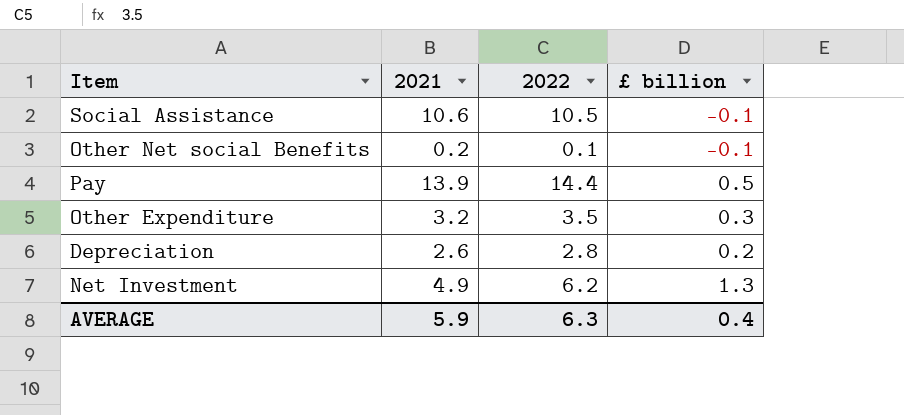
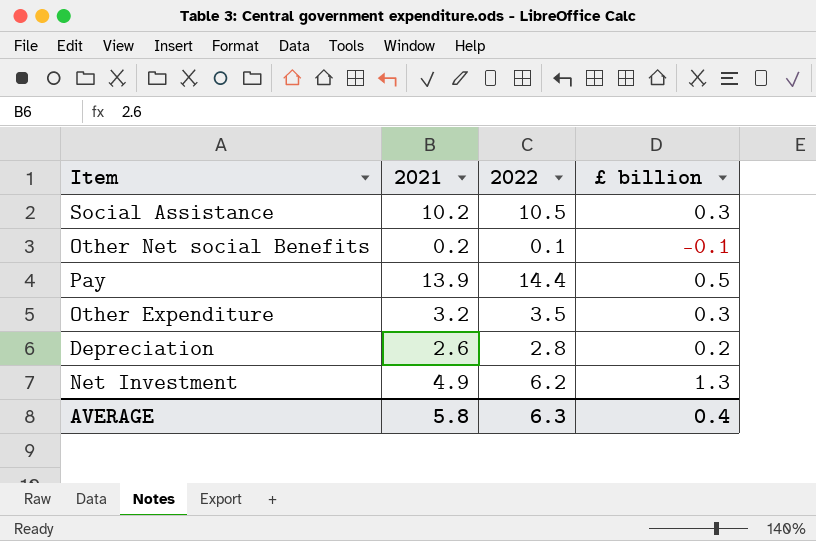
Social Assistance | 2021: 10.6 -> 10.2
Social Assistance | £ billion: -0.1 -> 0.3
AVERAGE | 2021: 5.9 -> 5.8

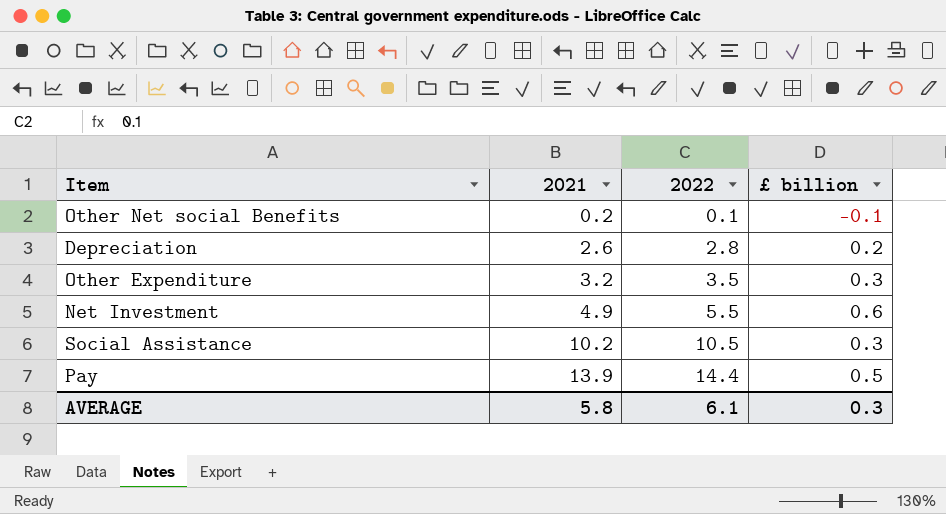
row order: none -> 2021 ascending
Net Investment | 2022: 6.2 -> 5.5
Net Investment | £ billion: 1.3 -> 0.6
AVERAGE | 2022: 6.3 -> 6.1
AVERAGE | £ billion: 0.4 -> 0.3

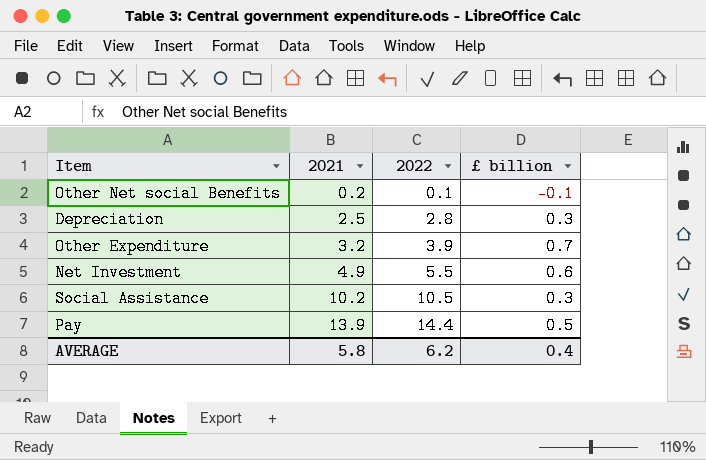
Depreciation | 2021: 2.6 -> 2.5
Depreciation | £ billion: 0.2 -> 0.3
Other Expenditure | 2022: 3.5 -> 3.9
Other Expenditure | £ billion: 0.3 -> 0.7
AVERAGE | 2022: 6.1 -> 6.2
AVERAGE | £ billion: 0.3 -> 0.4

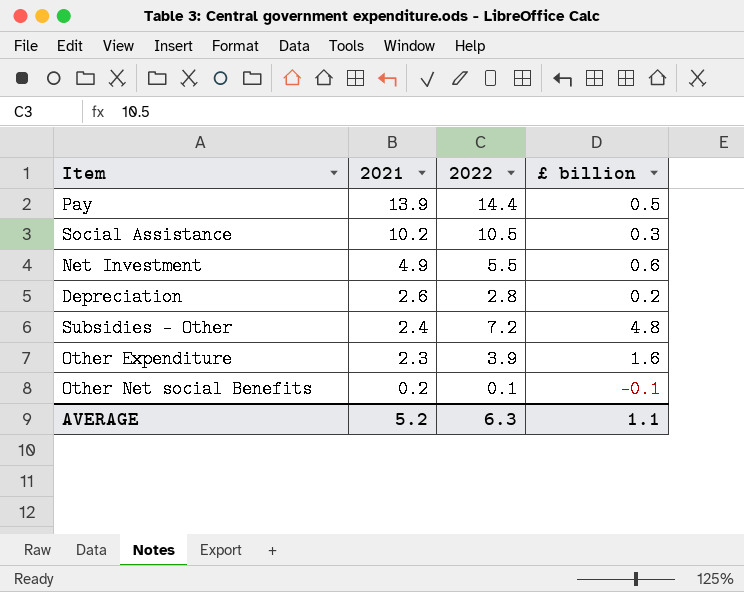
row order: 2021 ascending -> 2021 descending
Depreciation | 2021: 2.5 -> 2.6
Depreciation | £ billion: 0.3 -> 0.2
row Subsidies - Other: none -> 2.4 | 7.2 | 4.8
Other Expenditure | 2021: 3.2 -> 2.3
Other Expenditure | £ billion: 0.7 -> 1.6
AVERAGE | 2021: 5.8 -> 5.2
AVERAGE | 2022: 6.2 -> 6.3
AVERAGE | £ billion: 0.4 -> 1.1

